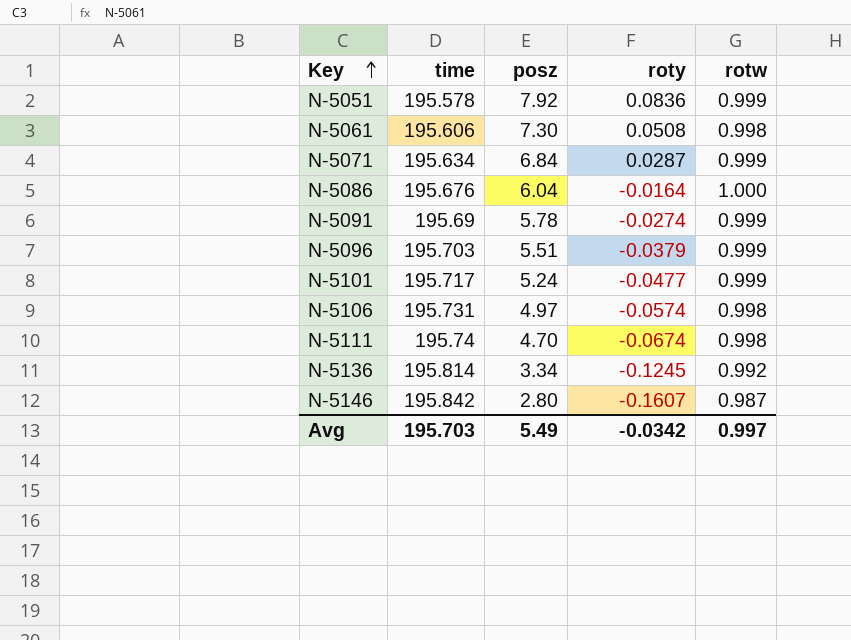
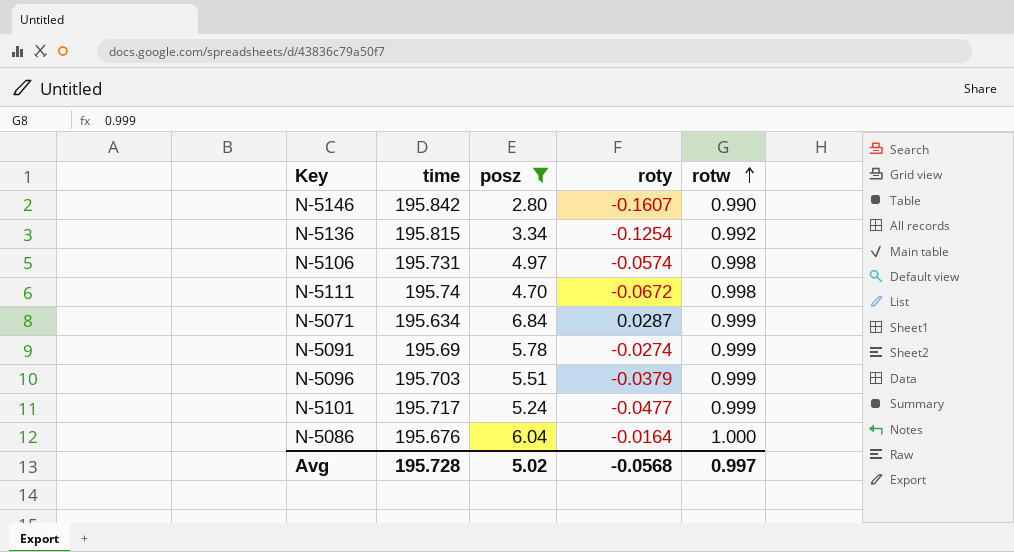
filter: none -> posz <= 6.84
row order: Key ascending -> rotw ascending
N-5146 | rotw: 0.987 -> 0.990
N-5136 | time: 195.814 -> 195.815
N-5136 | roty: -0.1245 -> -0.1254
N-5111 | roty: -0.0674 -> -0.0672
Avg | time: 195.703 -> 195.728
Avg | posz: 5.49 -> 5.02
Avg | roty: -0.0342 -> -0.0568

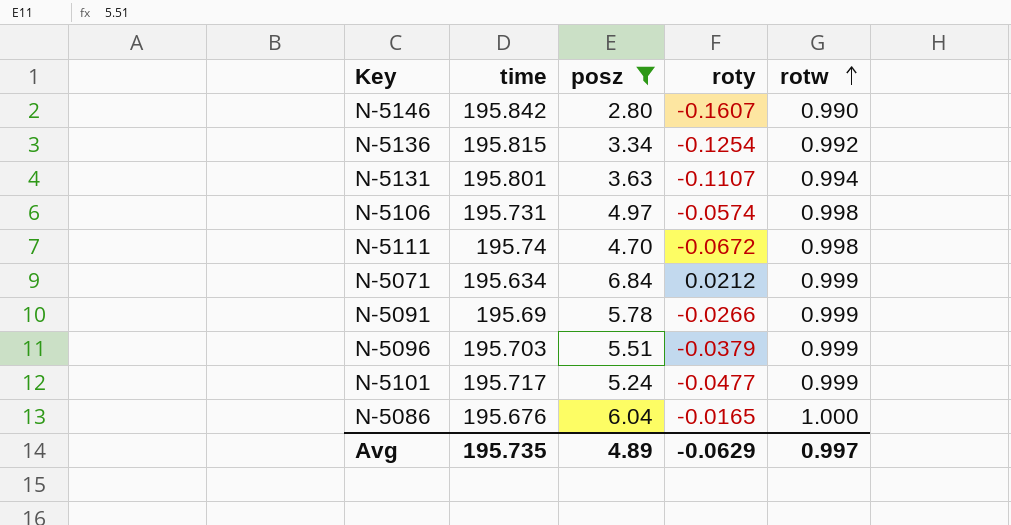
row N-5131: none -> 195.801 | 3.63 | -0.1107 | 0.994
N-5071 | roty: 0.0287 -> 0.0212
N-5091 | roty: -0.0274 -> -0.0266
N-5086 | roty: -0.0164 -> -0.0165
Avg | time: 195.728 -> 195.735
Avg | posz: 5.02 -> 4.89
Avg | roty: -0.0568 -> -0.0629

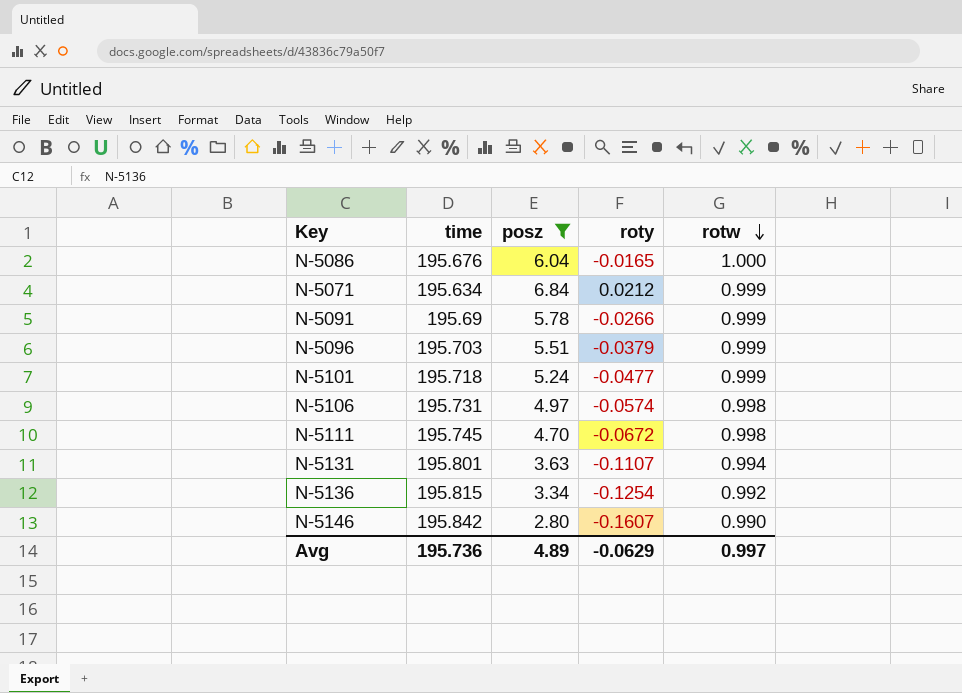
row order: rotw ascending -> rotw descending
N-5101 | time: 195.717 -> 195.718
N-5111 | time: 195.74 -> 195.745
Avg | time: 195.735 -> 195.736

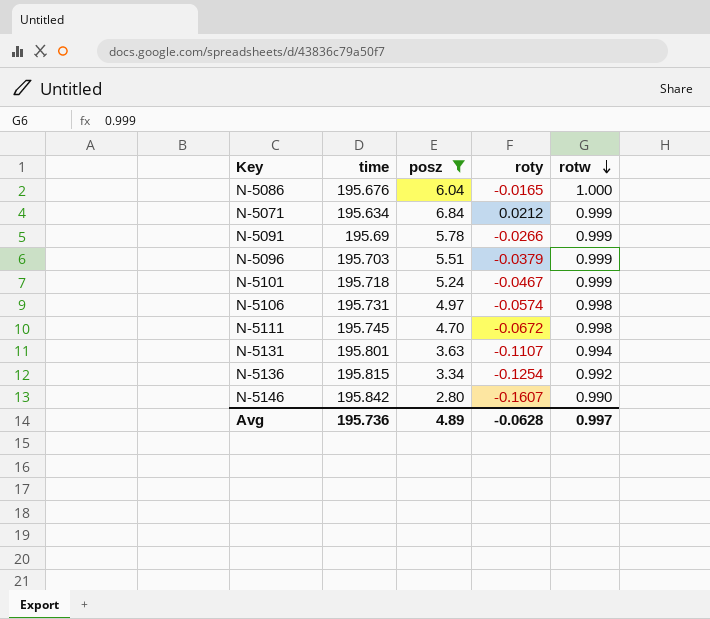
N-5101 | roty: -0.0477 -> -0.0467
Avg | roty: -0.0629 -> -0.0628

